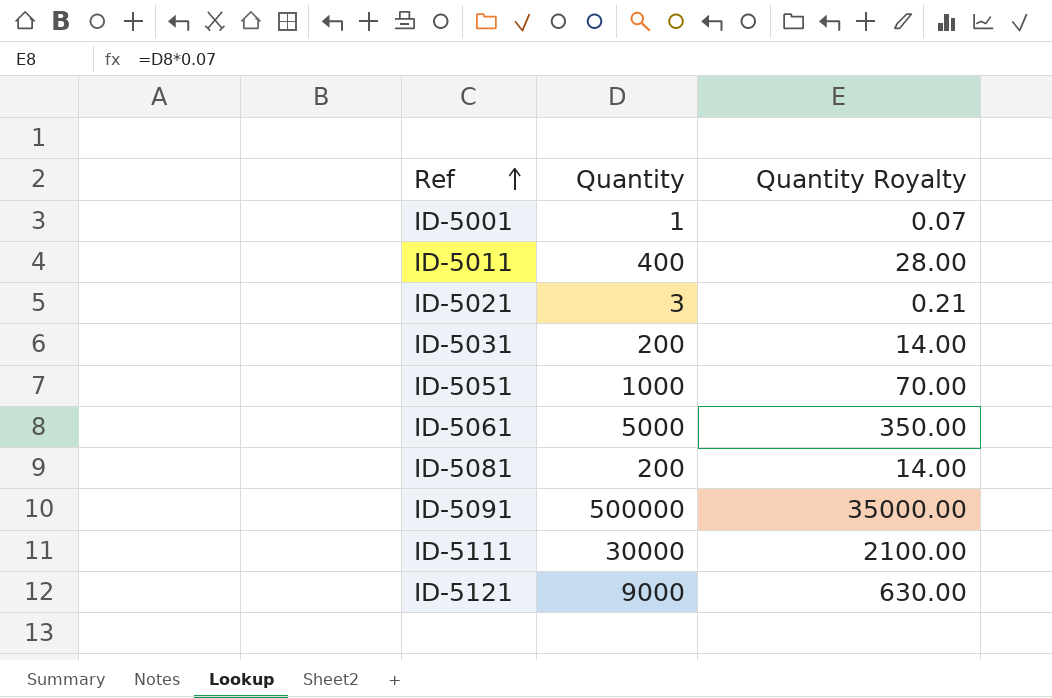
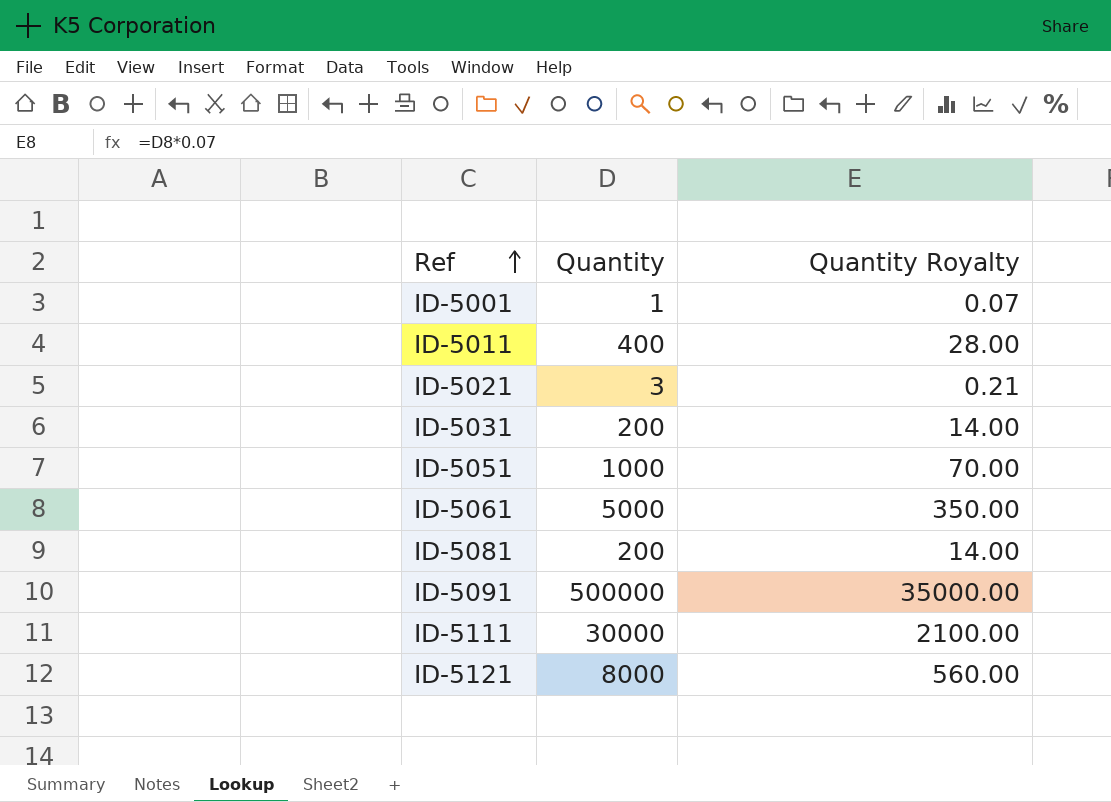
ID-5121 | Quantity: 9000 -> 8000
ID-5121 | Quantity Royalty: 630.00 -> 560.00

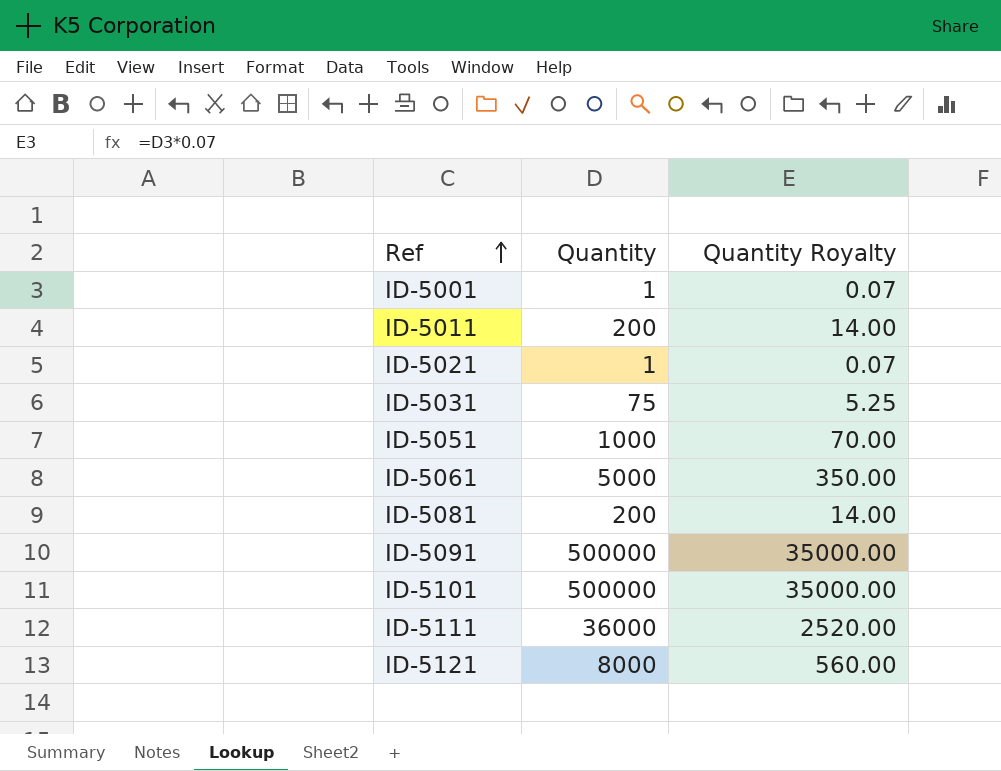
ID-5011 | Quantity: 400 -> 200
ID-5011 | Quantity Royalty: 28.00 -> 14.00
ID-5021 | Quantity: 3 -> 1
ID-5021 | Quantity Royalty: 0.21 -> 0.07
ID-5031 | Quantity: 200 -> 75
ID-5031 | Quantity Royalty: 14.00 -> 5.25
row ID-5101: none -> 500000 | 35000.00
ID-5111 | Quantity: 30000 -> 36000
ID-5111 | Quantity Royalty: 2100.00 -> 2520.00

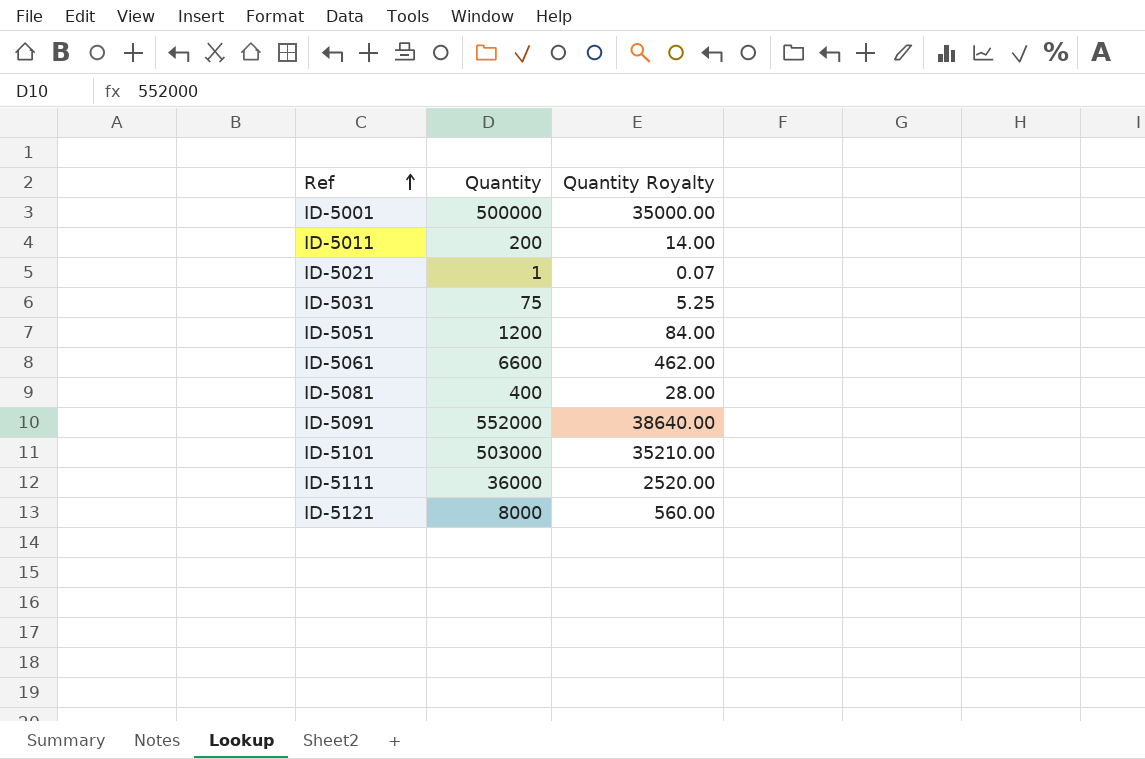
ID-5001 | Quantity: 1 -> 500000
ID-5001 | Quantity Royalty: 0.07 -> 35000.00
ID-5051 | Quantity: 1000 -> 1200
ID-5051 | Quantity Royalty: 70.00 -> 84.00
ID-5061 | Quantity: 5000 -> 6600
ID-5061 | Quantity Royalty: 350.00 -> 462.00
ID-5081 | Quantity: 200 -> 400
ID-5081 | Quantity Royalty: 14.00 -> 28.00
ID-5091 | Quantity: 500000 -> 552000
ID-5091 | Quantity Royalty: 35000.00 -> 38640.00
ID-5101 | Quantity: 500000 -> 503000
ID-5101 | Quantity Royalty: 35000.00 -> 35210.00

